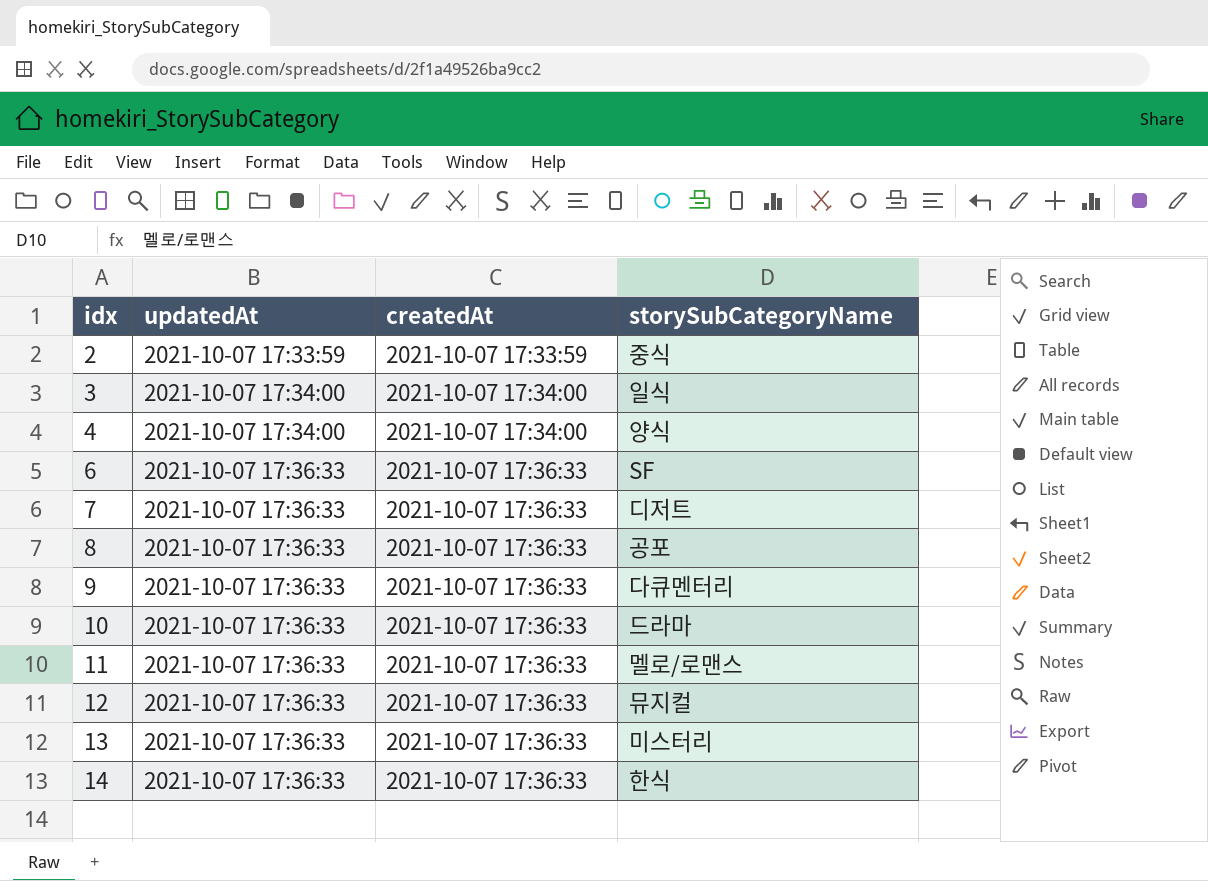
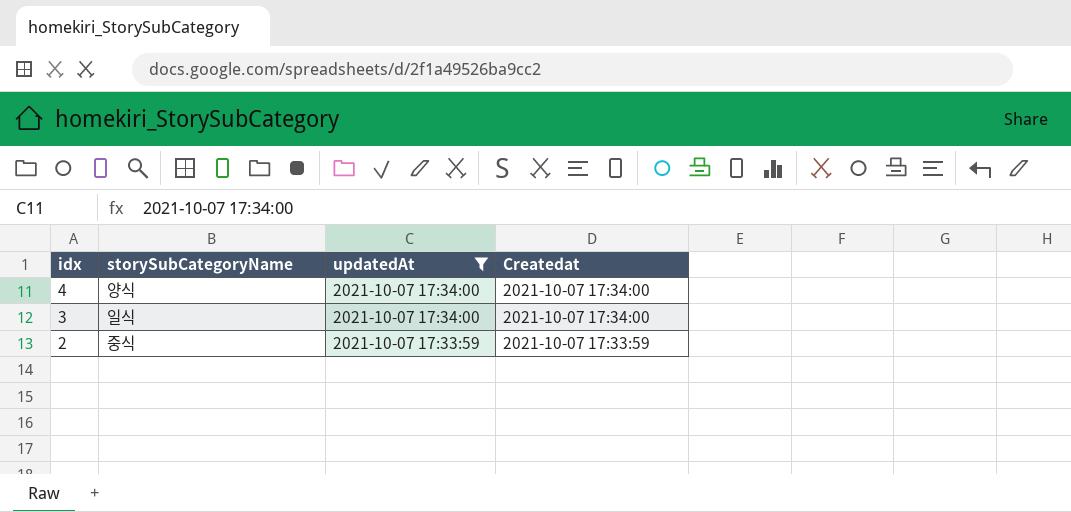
filter: none -> updatedAt != 2021-10-07 17:36:33
row order: idx ascending -> idx descending
column storySubCategoryName | position: 4 -> 2
column name: createdAt -> Createdat

